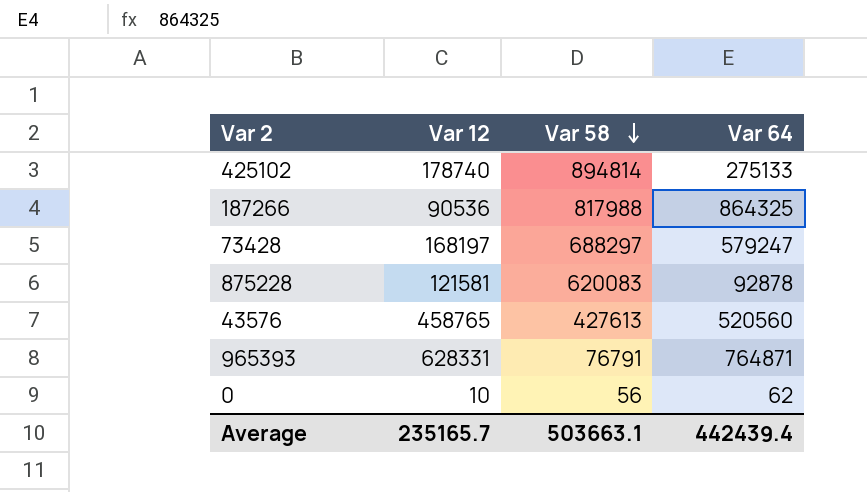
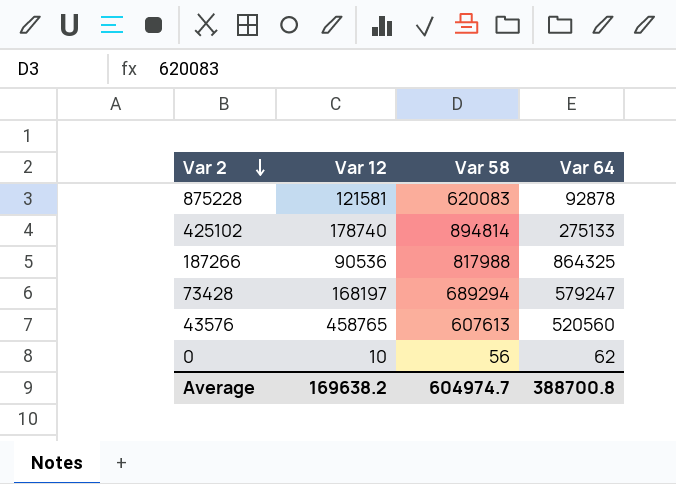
row order: Var 58 descending -> Var 2 descending
row 965393: 628331 | 76791 | 764871 -> none
73428 | Var 58: 688297 -> 689294
43576 | Var 58: 427613 -> 607613
Average | Var 12: 235165.7 -> 169638.2
Average | Var 58: 503663.1 -> 604974.7
Average | Var 64: 442439.4 -> 388700.8

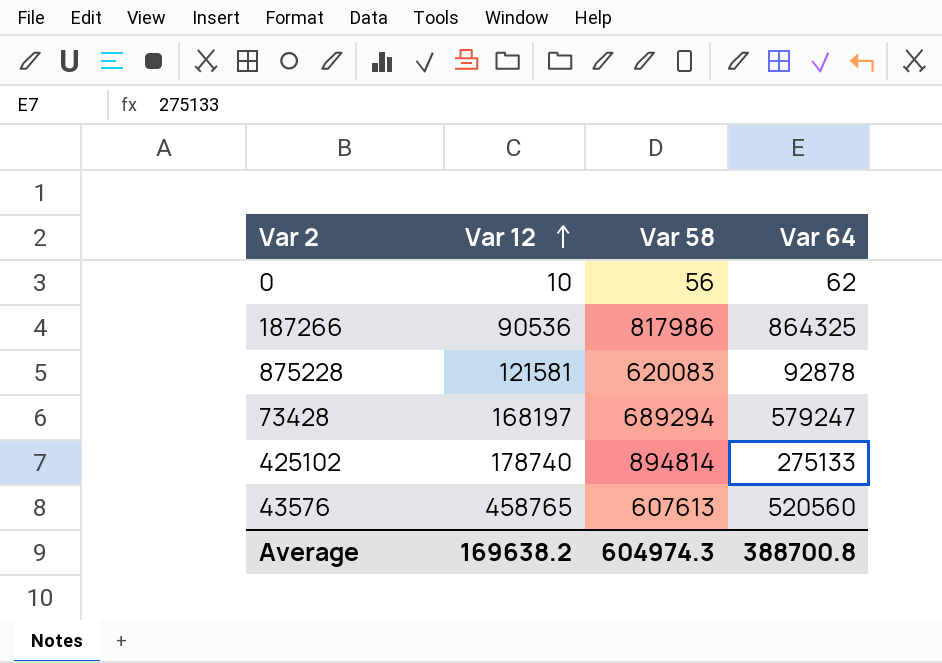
row order: Var 2 descending -> Var 12 ascending
187266 | Var 58: 817988 -> 817986
Average | Var 58: 604974.7 -> 604974.3

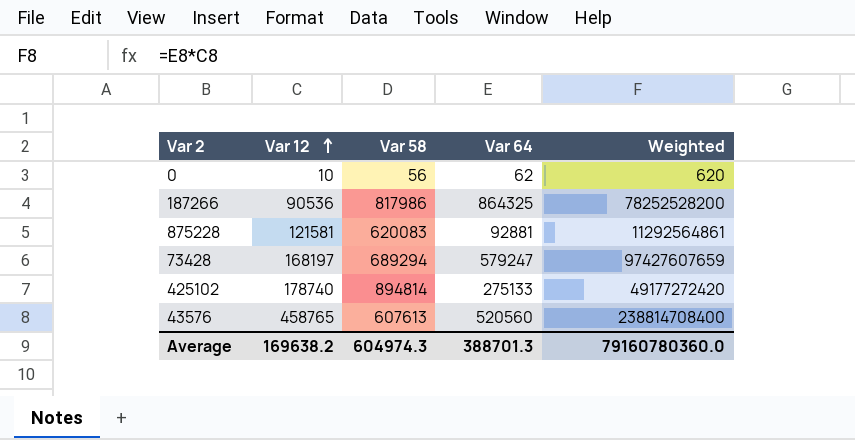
column Weighted | formula: none -> [Var 12] * [Var 64]
875228 | Var 64: 92878 -> 92881
Average | Var 64: 388700.8 -> 388701.3

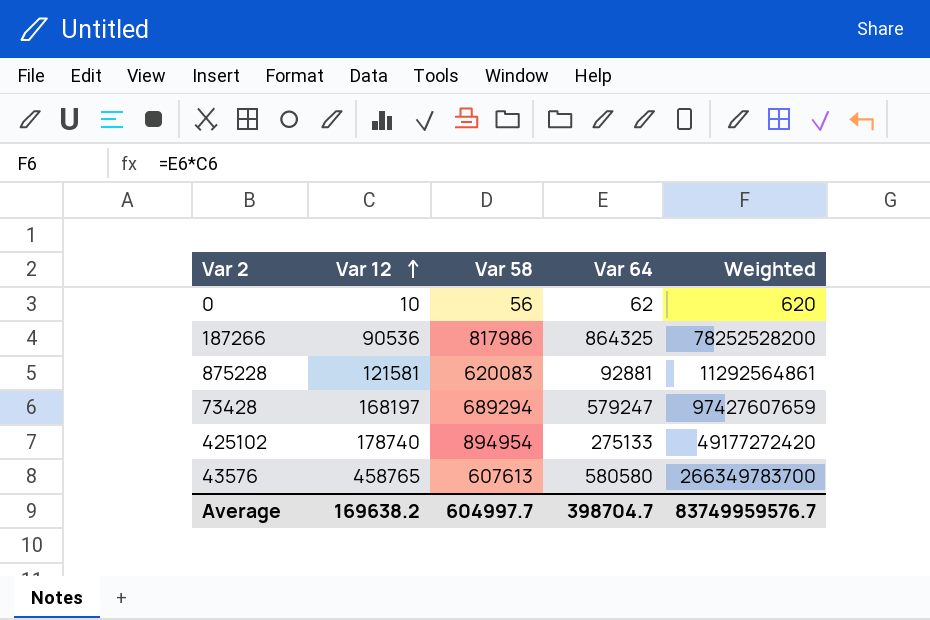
425102 | Var 58: 894814 -> 894954
43576 | Var 64: 520560 -> 580580
43576 | Weighted: 238814708400 -> 266349783700
Average | Var 58: 604974.3 -> 604997.7
Average | Var 64: 388701.3 -> 398704.7
Average | Weighted: 79160780360.0 -> 83749959576.7

